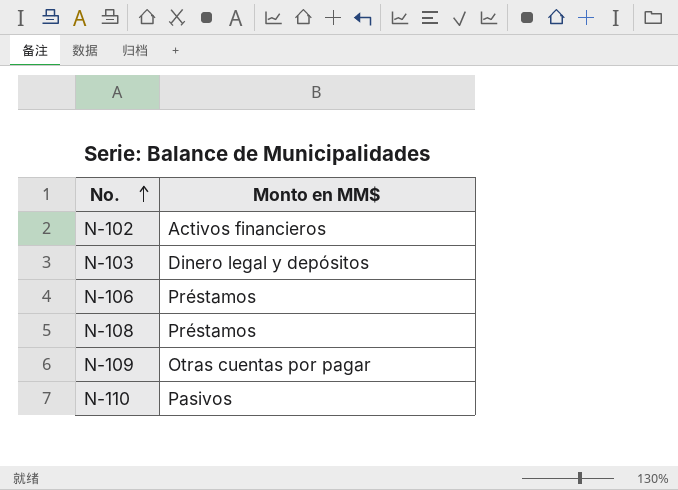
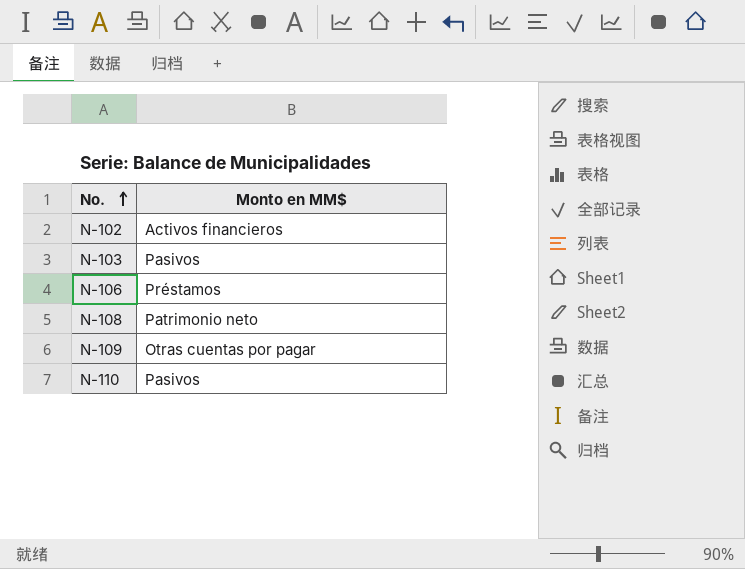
N-103 | Monto en MM$: Dinero legal y depósitos -> Pasivos
N-108 | Monto en MM$: Préstamos -> Patrimonio neto

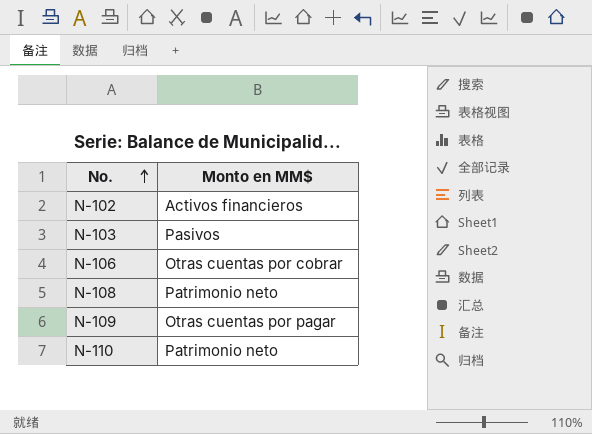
N-106 | Monto en MM$: Préstamos -> Otras cuentas por cobrar
N-110 | Monto en MM$: Pasivos -> Patrimonio neto

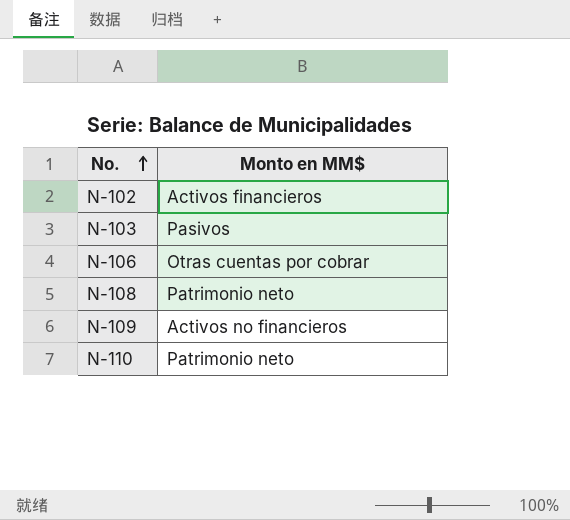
N-109 | Monto en MM$: Otras cuentas por pagar -> Activos no financieros

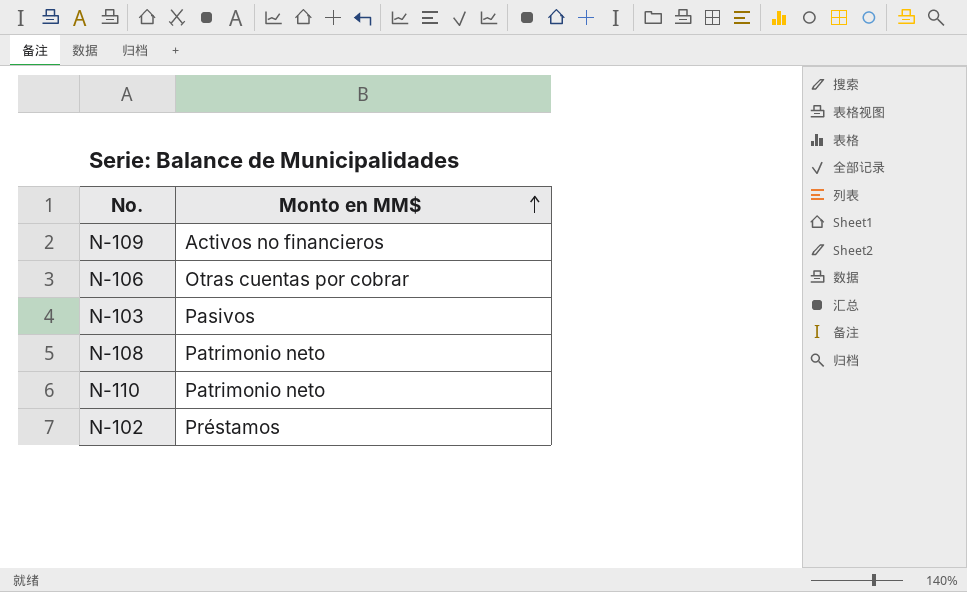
row order: No. ascending -> Monto en MM$ ascending
N-102 | Monto en MM$: Activos financieros -> Préstamos

